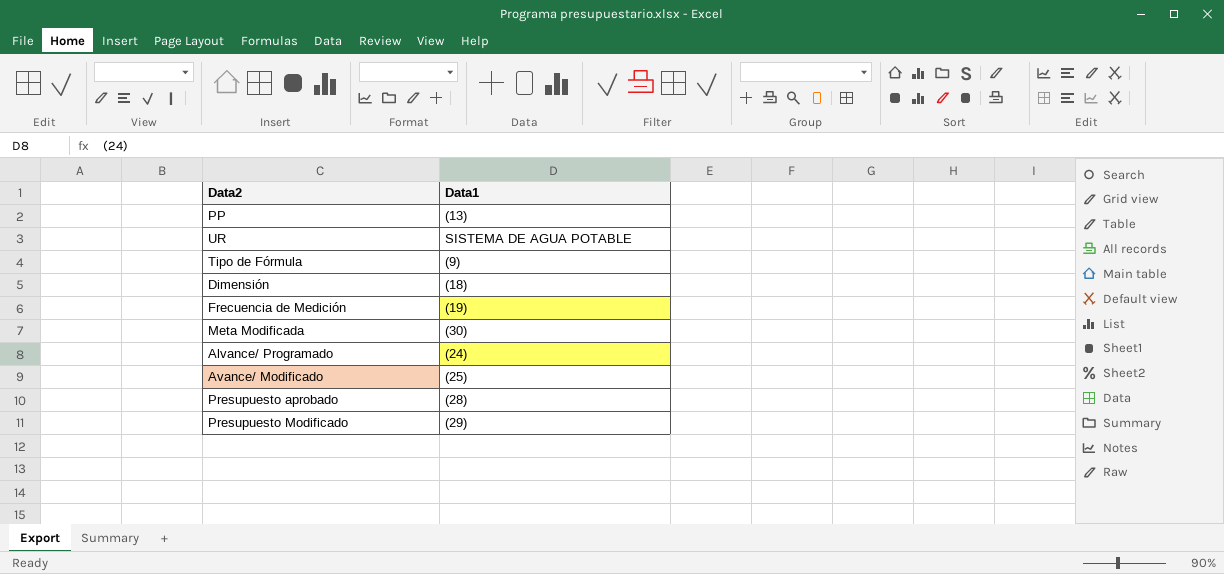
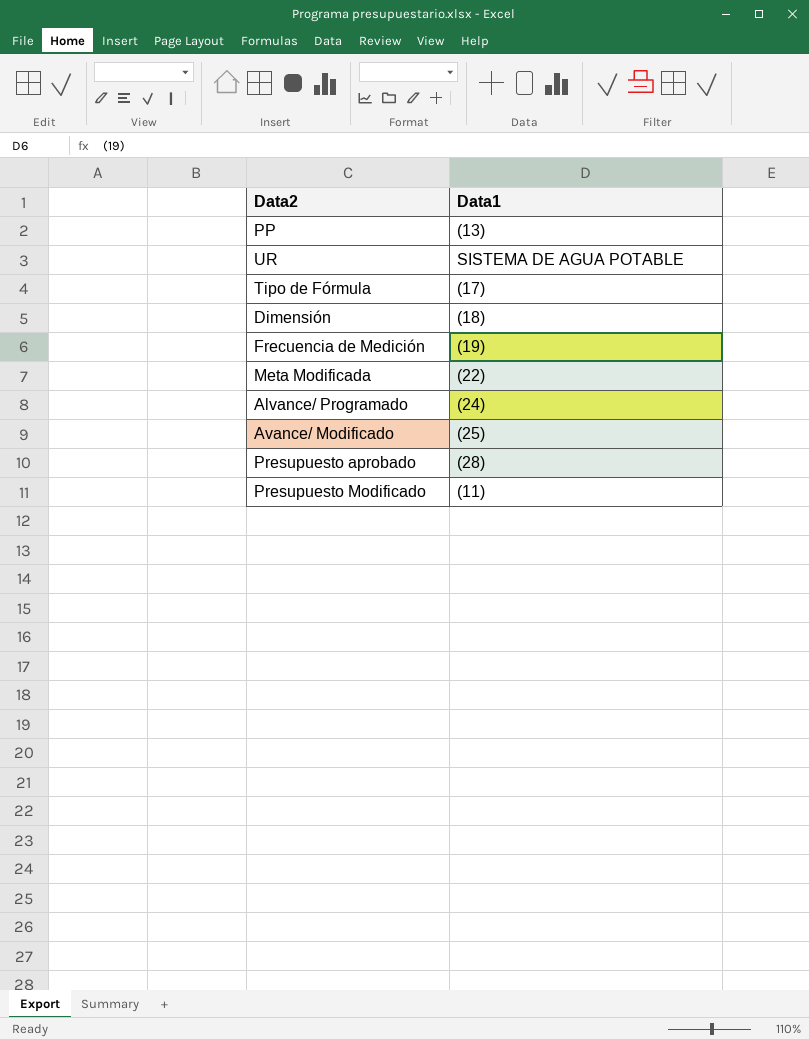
Tipo de Fórmula | Data1: (9) -> (17)
Meta Modificada | Data1: (30) -> (22)
Presupuesto Modificado | Data1: (29) -> (11)

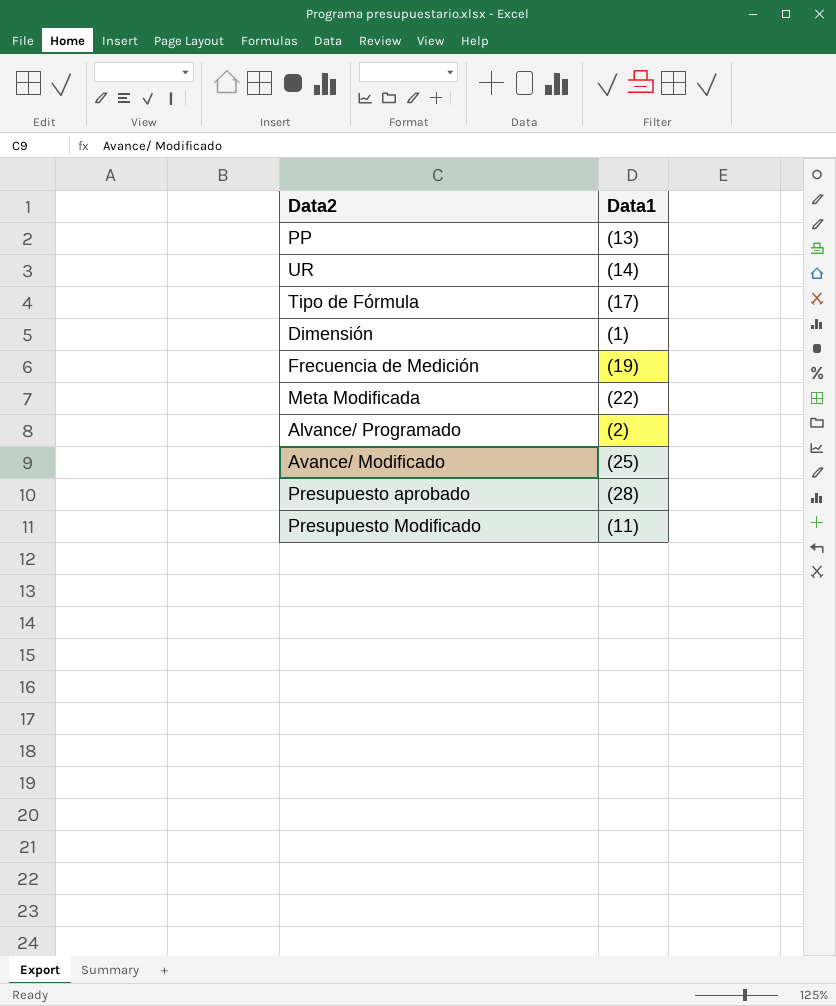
UR | Data1: SISTEMA DE AGUA POTABLE -> (14)
Dimensión | Data1: (18) -> (1)
Alvance/ Programado | Data1: (24) -> (2)

